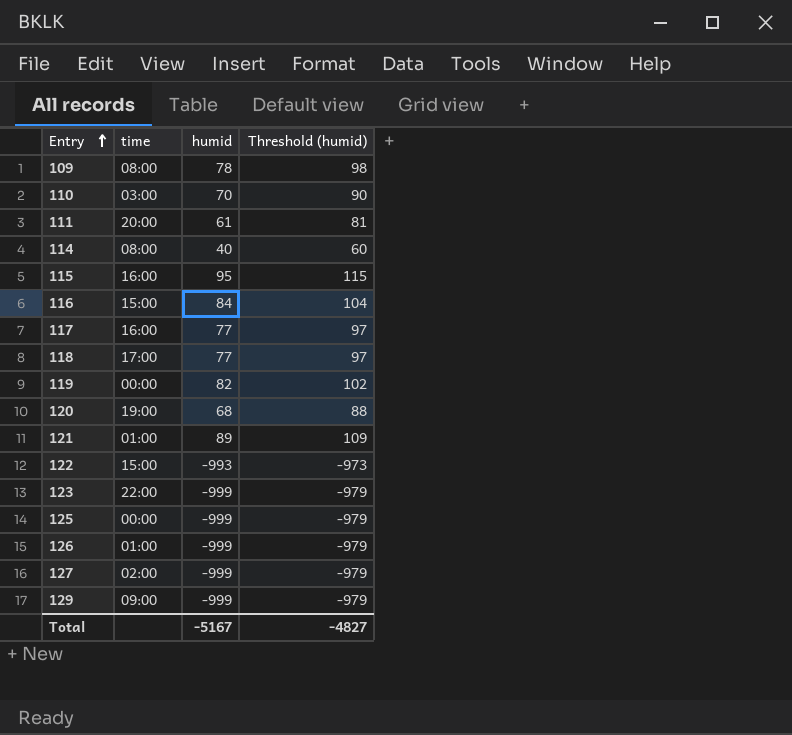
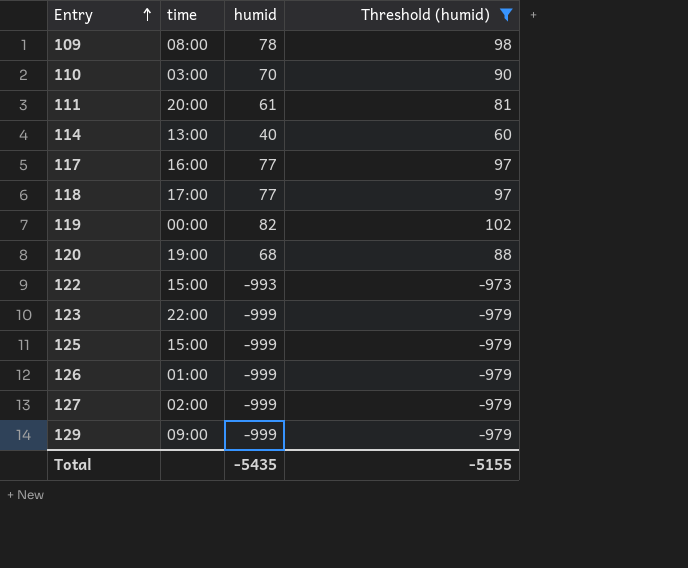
filter: none -> Threshold (humid) <= 102
114 | time: 08:00 -> 13:00
125 | time: 00:00 -> 15:00
Total | humid: -5167 -> -5435
Total | Threshold (humid): -4827 -> -5155

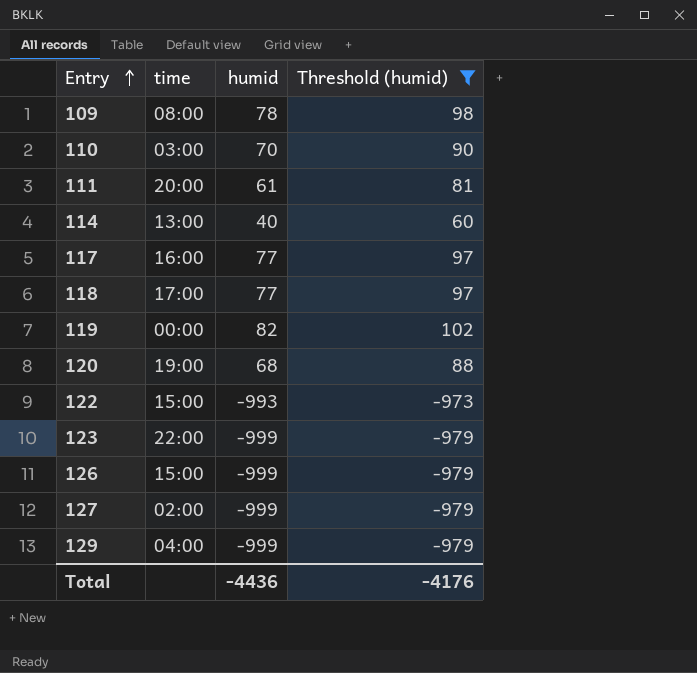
row 125: 15:00 | -999 | -979 -> none
126 | time: 01:00 -> 15:00
129 | time: 09:00 -> 04:00
Total | humid: -5435 -> -4436
Total | Threshold (humid): -5155 -> -4176

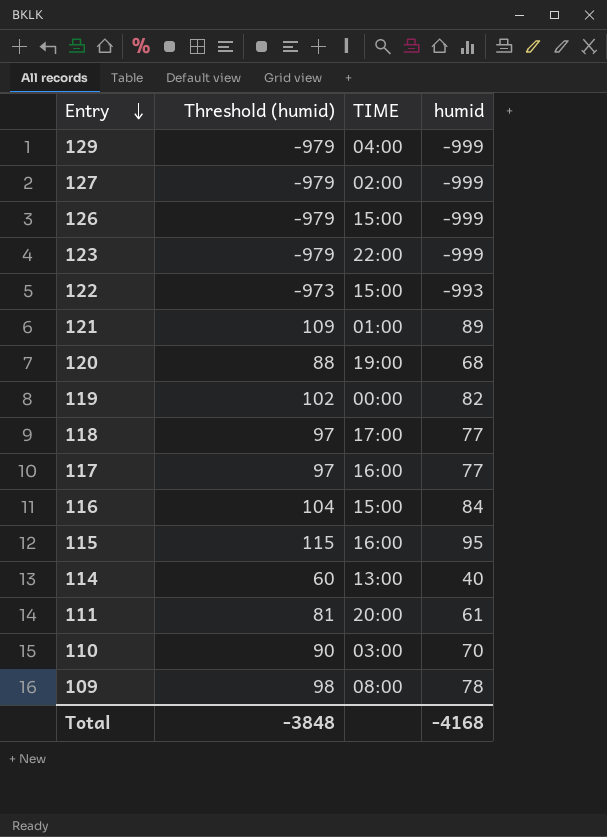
filter: Threshold (humid) <= 102 -> none
row order: Entry ascending -> Entry descending
column Threshold (humid) | position: 4 -> 2
column name: time -> TIME
Total | Threshold (humid): -4176 -> -3848
Total | humid: -4436 -> -4168

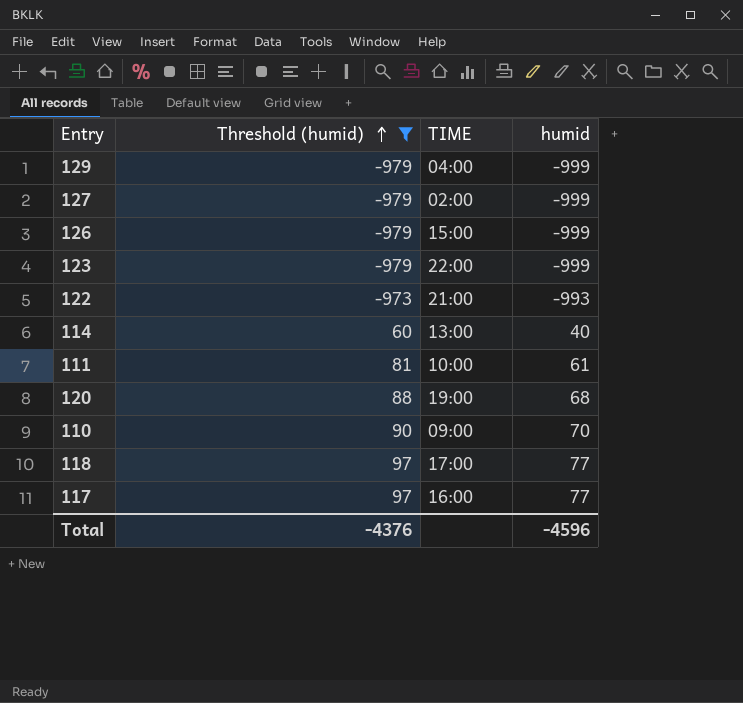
filter: none -> Threshold (humid) <= 97
row order: Entry descending -> Threshold (humid) ascending
122 | TIME: 15:00 -> 21:00
111 | TIME: 20:00 -> 10:00
110 | TIME: 03:00 -> 09:00
Total | Threshold (humid): -3848 -> -4376
Total | humid: -4168 -> -4596

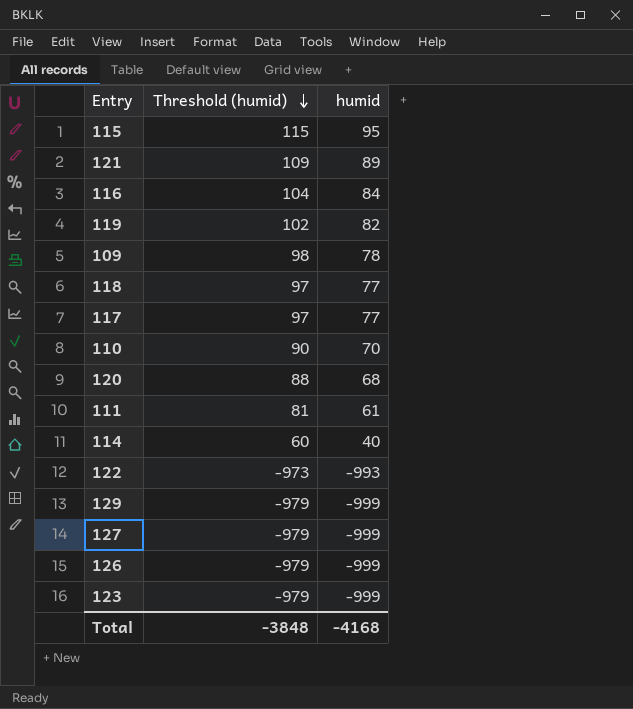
filter: Threshold (humid) <= 97 -> none
row order: Threshold (humid) ascending -> Threshold (humid) descending
column TIME | position: 3 -> none
Total | Threshold (humid): -4376 -> -3848
Total | humid: -4596 -> -4168

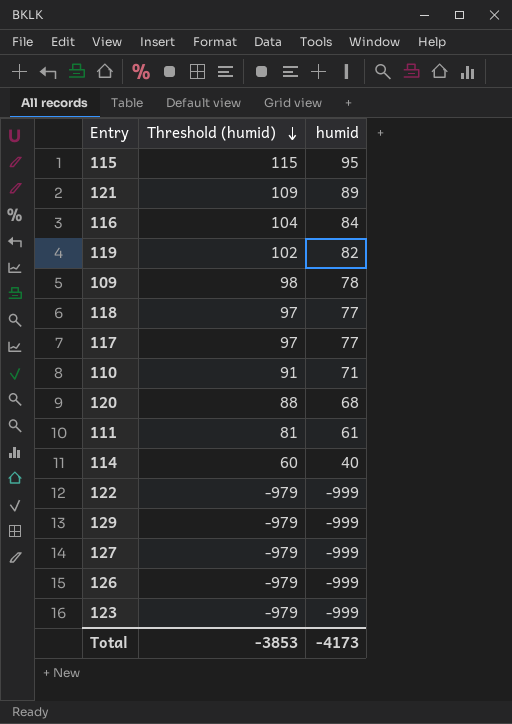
110 | Threshold (humid): 90 -> 91
110 | humid: 70 -> 71
122 | Threshold (humid): -973 -> -979
122 | humid: -993 -> -999
Total | Threshold (humid): -3848 -> -3853
Total | humid: -4168 -> -4173

